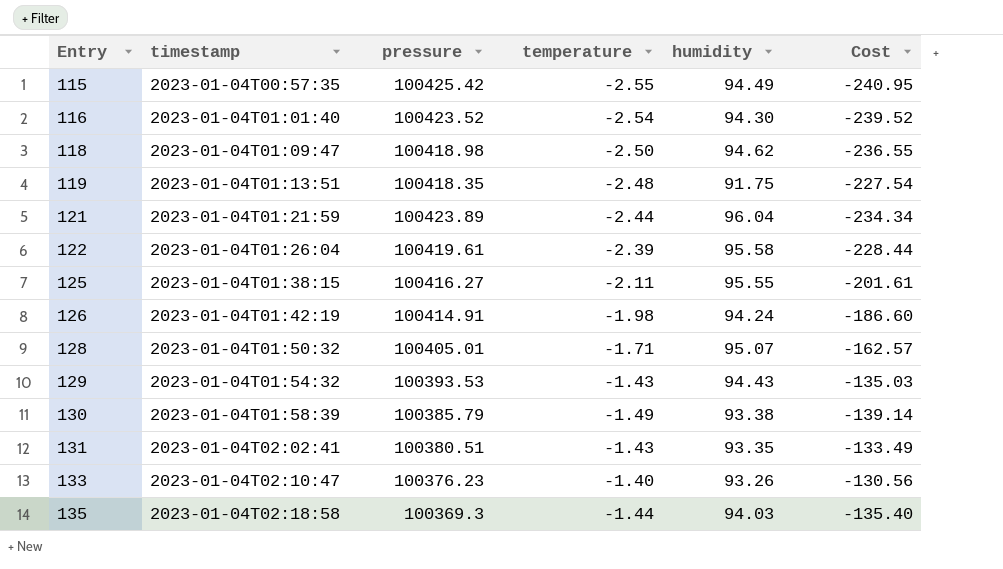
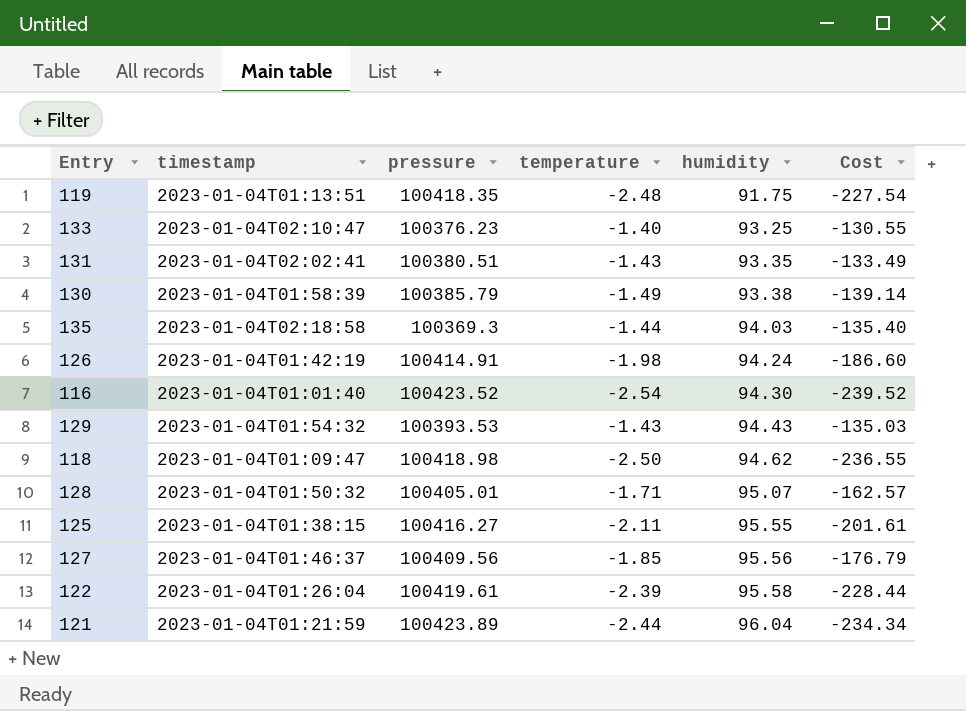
row order: Entry ascending -> humidity ascending
row 115: 2023-01-04T00:57:35 | 100425.42 | -2.55 | 94.49 | -240.95 -> none
133 | humidity: 93.26 -> 93.25
133 | Cost: -130.56 -> -130.55
row 127: none -> 2023-01-04T01:46:37 | 100409.56 | -1.85 | 95.56 | -176.79

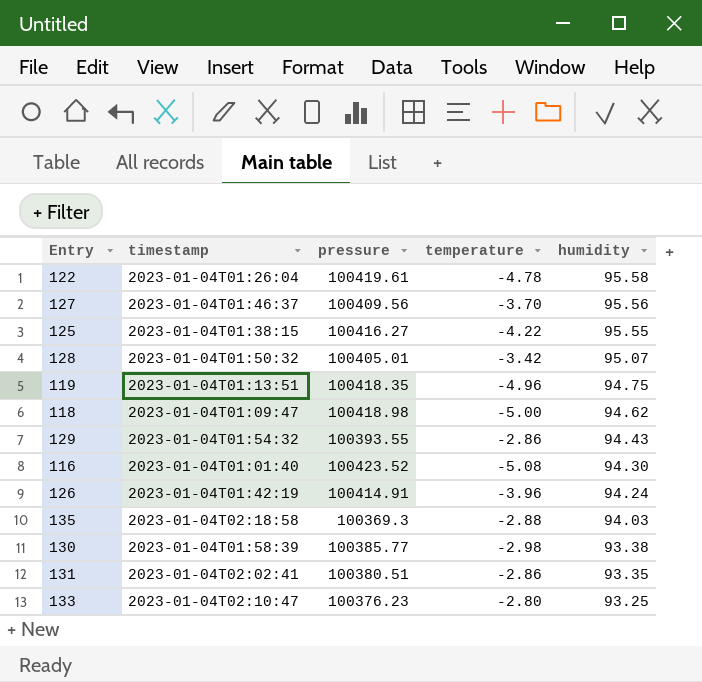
row order: humidity ascending -> humidity descending
column Cost | formula: [temperature] * [humidity] -> none
row 121: 2023-01-04T01:21:59 | 100423.89 | -2.44 | 96.04 | -234.34 -> none
122 | temperature: -2.39 -> -4.78
127 | temperature: -1.85 -> -3.70
125 | temperature: -2.11 -> -4.22
128 | temperature: -1.71 -> -3.42
119 | temperature: -2.48 -> -4.96
119 | humidity: 91.75 -> 94.75
118 | temperature: -2.50 -> -5.00
129 | pressure: 100393.53 -> 100393.55
129 | temperature: -1.43 -> -2.86
116 | temperature: -2.54 -> -5.08
126 | temperature: -1.98 -> -3.96
135 | temperature: -1.44 -> -2.88
130 | pressure: 100385.79 -> 100385.77
130 | temperature: -1.49 -> -2.98
131 | temperature: -1.43 -> -2.86
133 | temperature: -1.40 -> -2.80

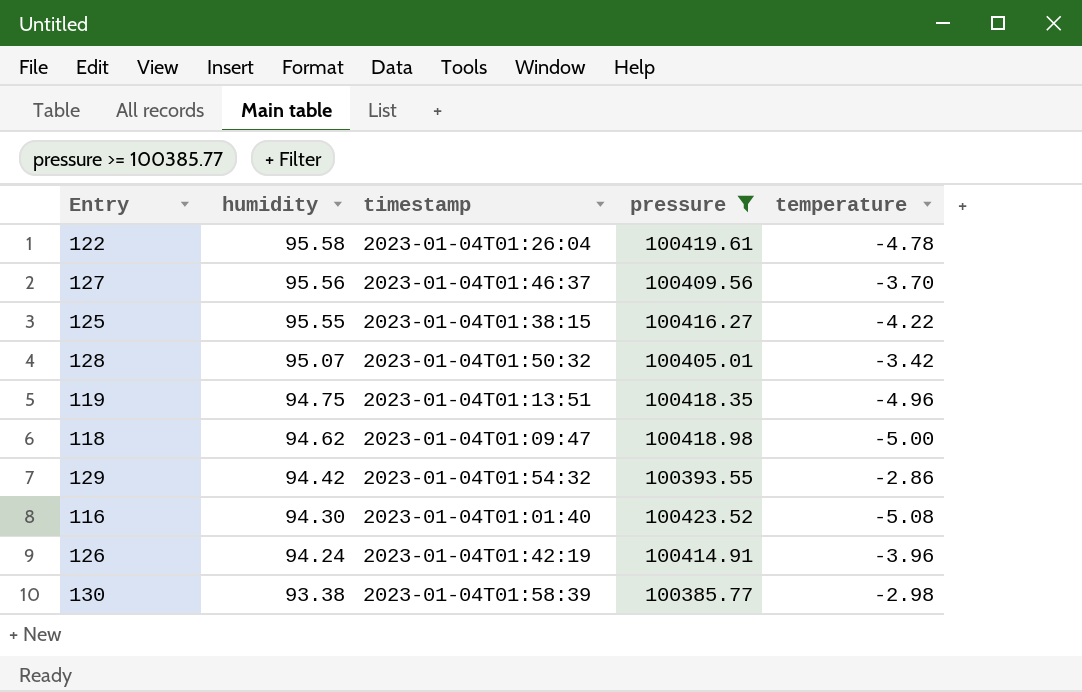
filter: none -> pressure >= 100385.77
column humidity | position: 5 -> 2
129 | humidity: 94.43 -> 94.42

